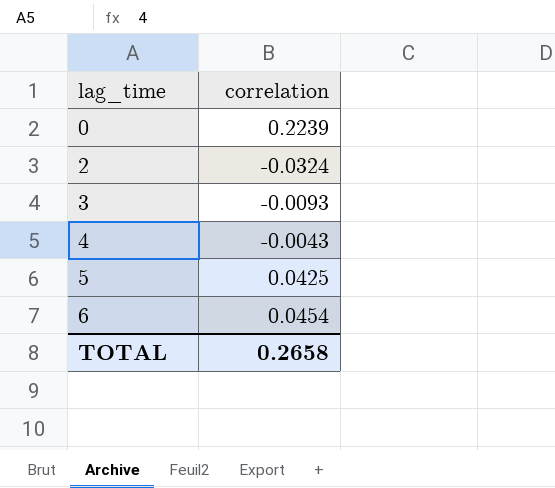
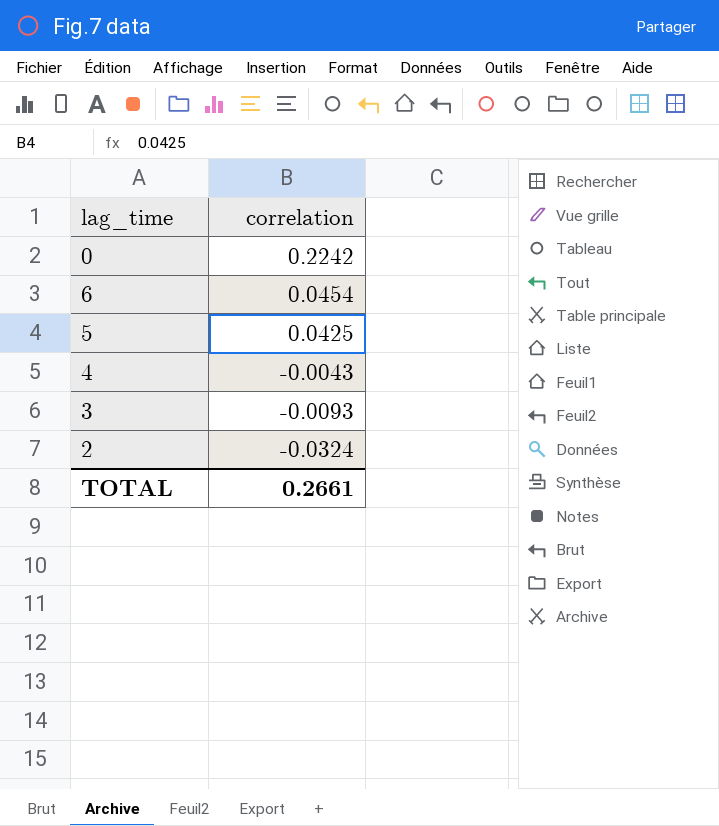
row order: lag_time ascending -> correlation descending
0 | correlation: 0.2239 -> 0.2242
TOTAL | correlation: 0.2658 -> 0.2661

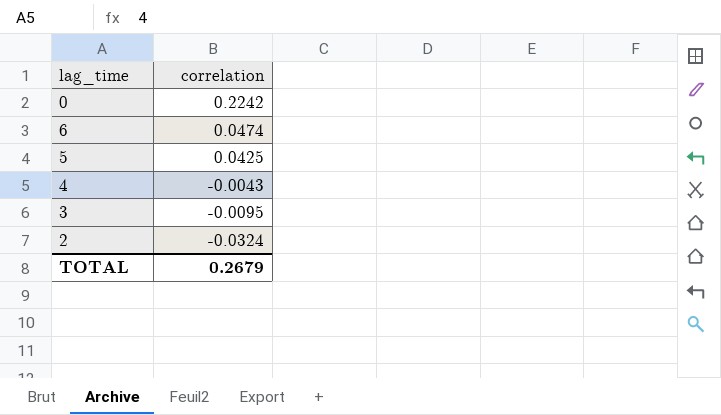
6 | correlation: 0.0454 -> 0.0474
3 | correlation: -0.0093 -> -0.0095
TOTAL | correlation: 0.2661 -> 0.2679

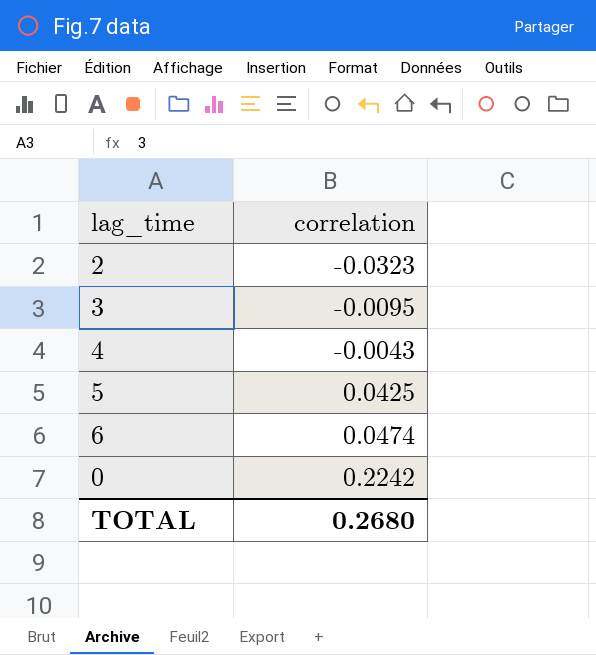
row order: correlation descending -> correlation ascending
2 | correlation: -0.0324 -> -0.0323
TOTAL | correlation: 0.2679 -> 0.2680

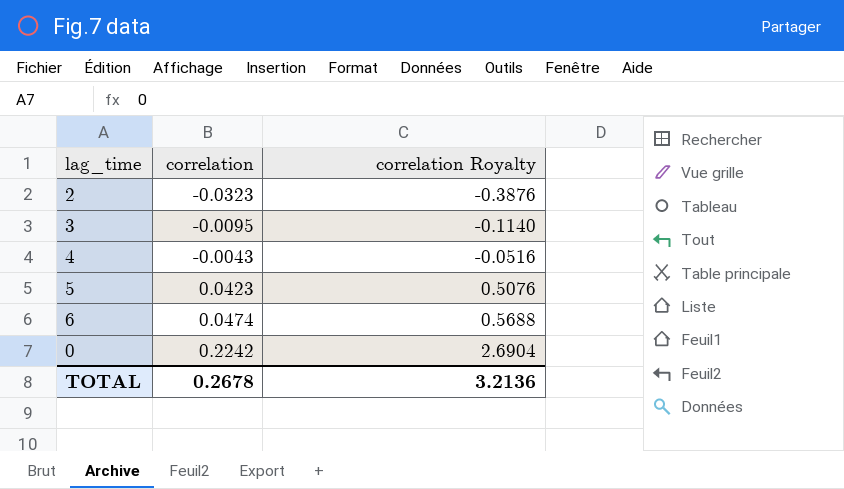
column correlation Royalty | formula: none -> [correlation] * 12
5 | correlation: 0.0425 -> 0.0423
TOTAL | correlation: 0.2680 -> 0.2678

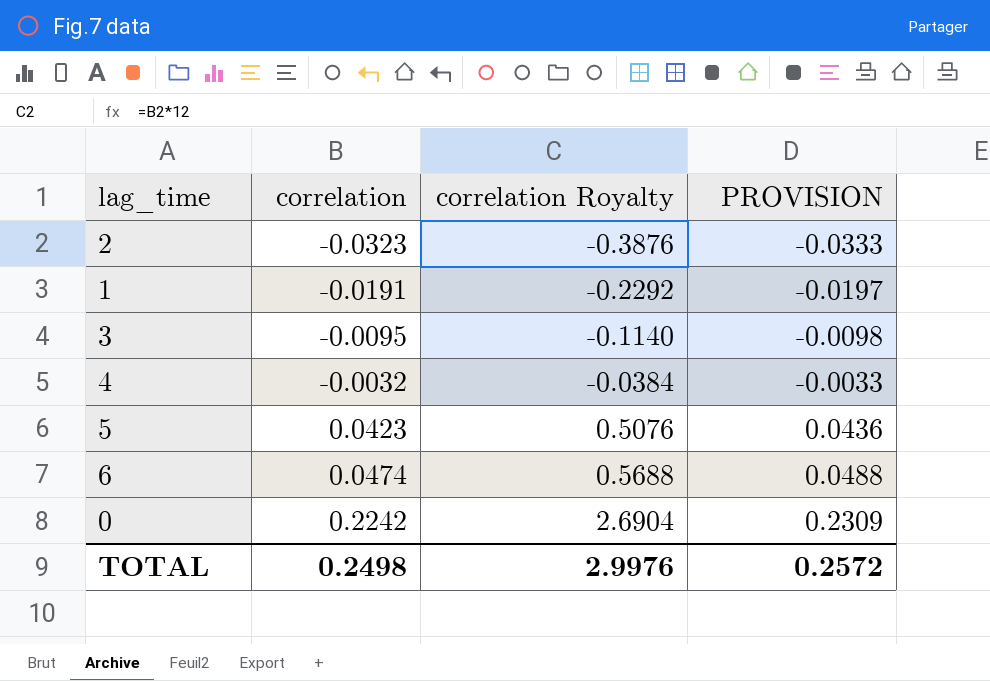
column PROVISION | formula: none -> [correlation] * 1.03
row 1: none -> -0.0191 | -0.2292 | -0.0197
4 | correlation: -0.0043 -> -0.0032
4 | correlation Royalty: -0.0516 -> -0.0384
TOTAL | correlation: 0.2678 -> 0.2498
TOTAL | correlation Royalty: 3.2136 -> 2.9976

